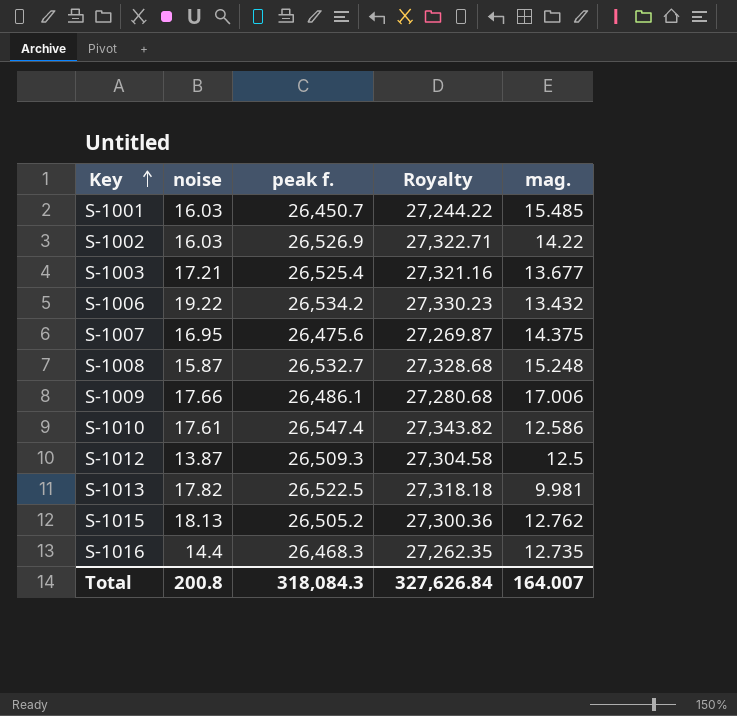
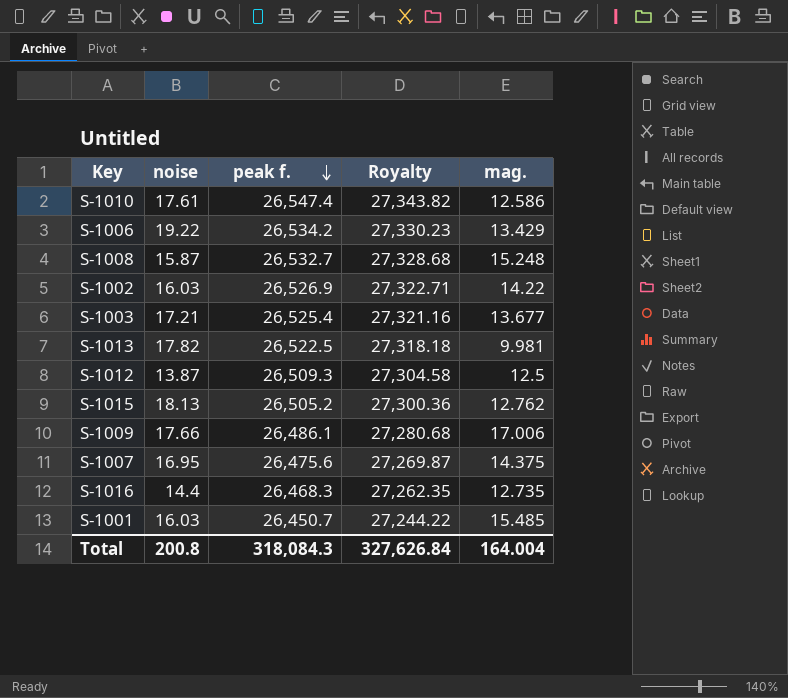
row order: Key ascending -> peak f. descending
S-1006 | mag.: 13.432 -> 13.429
Total | mag.: 164.007 -> 164.004

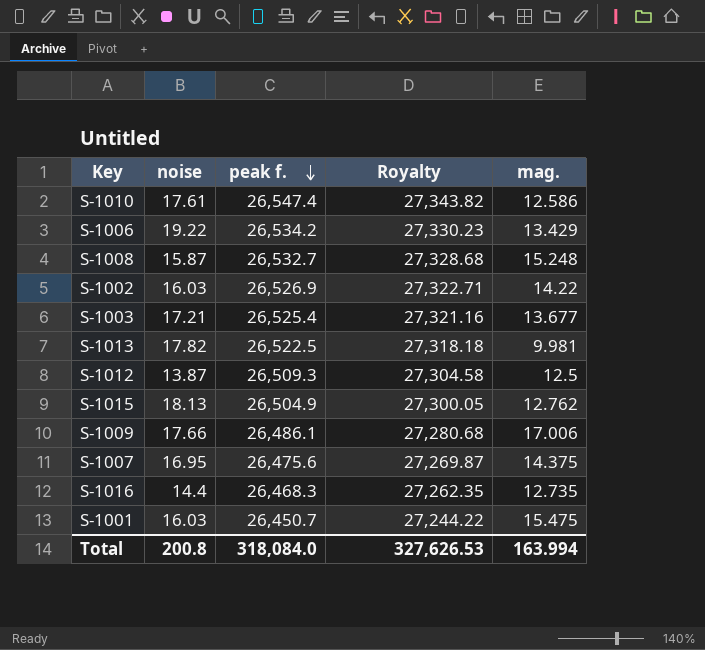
S-1015 | peak f.: 26,505.2 -> 26,504.9
S-1015 | Royalty: 27,300.36 -> 27,300.05
S-1001 | mag.: 15.485 -> 15.475
Total | peak f.: 318,084.3 -> 318,084.0
Total | Royalty: 327,626.84 -> 327,626.53
Total | mag.: 164.004 -> 163.994

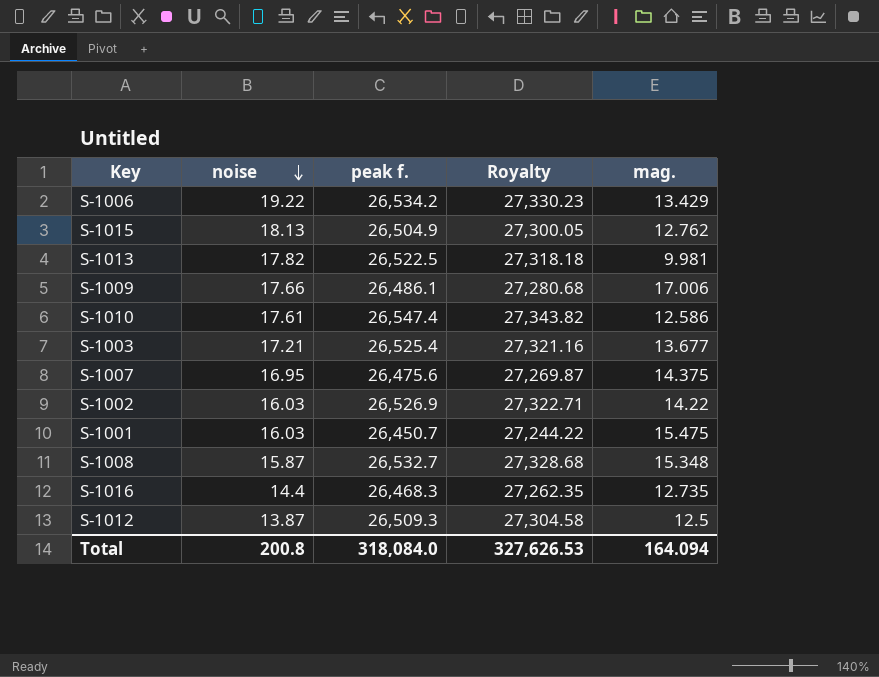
row order: peak f. descending -> noise descending
S-1008 | mag.: 15.248 -> 15.348
Total | mag.: 163.994 -> 164.094

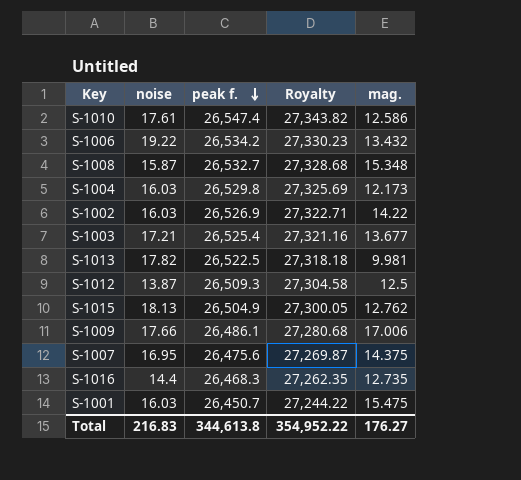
row order: noise descending -> peak f. descending
S-1006 | mag.: 13.429 -> 13.432
row S-1004: none -> 16.03 | 26,529.8 | 27,325.69 | 12.173
Total | noise: 200.8 -> 216.83
Total | peak f.: 318,084.0 -> 344,613.8
Total | Royalty: 327,626.53 -> 354,952.22
Total | mag.: 164.094 -> 176.27

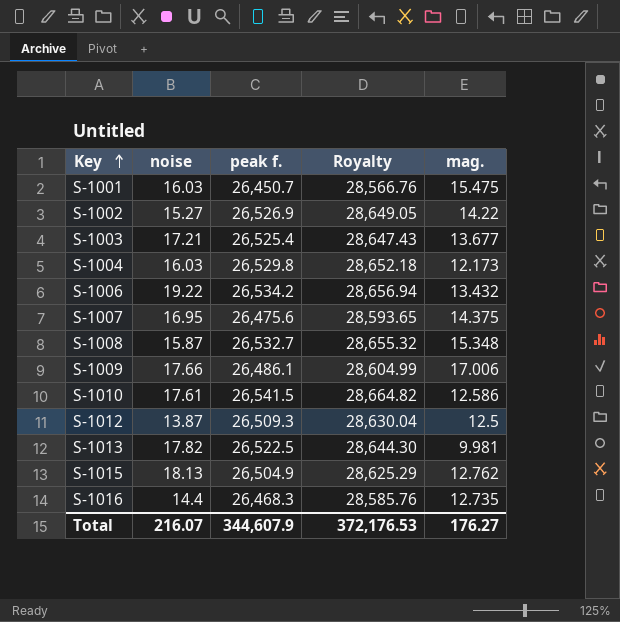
row order: peak f. descending -> Key ascending
column Royalty | formula: [peak f.] * 1.03 -> [peak f.] * 1.08
S-1002 | noise: 16.03 -> 15.27
S-1010 | peak f.: 26,547.4 -> 26,541.5
Total | noise: 216.83 -> 216.07
Total | peak f.: 344,613.8 -> 344,607.9
Total | Royalty: 354,952.22 -> 372,176.53

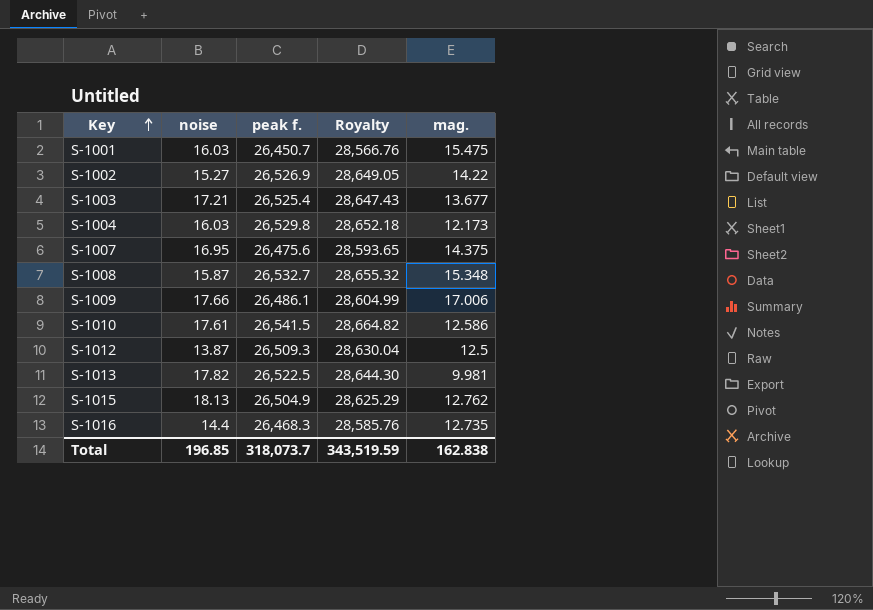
row S-1006: 19.22 | 26,534.2 | 28,656.94 | 13.432 -> none
Total | noise: 216.07 -> 196.85
Total | peak f.: 344,607.9 -> 318,073.7
Total | Royalty: 372,176.53 -> 343,519.59
Total | mag.: 176.27 -> 162.838

